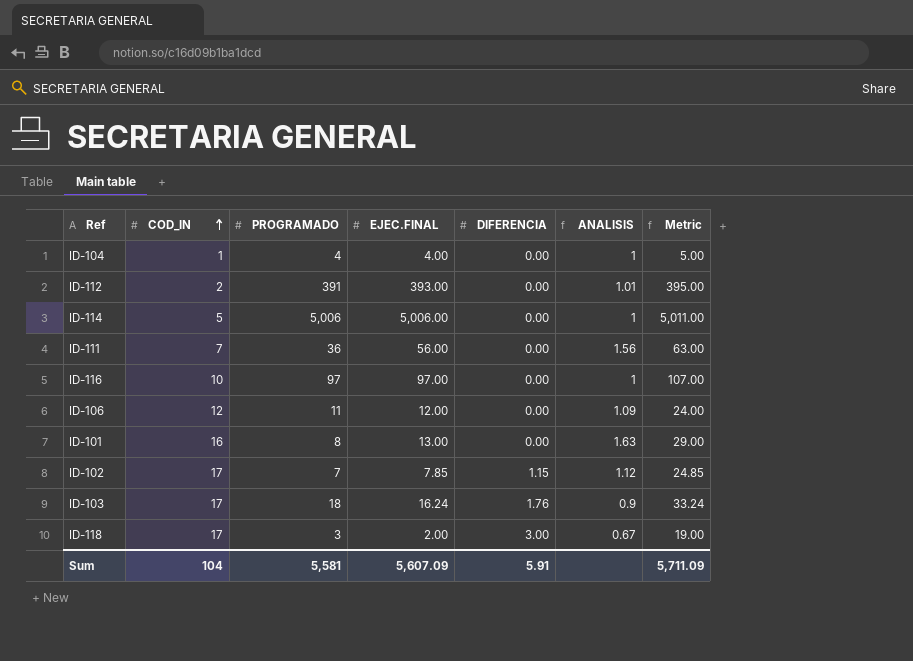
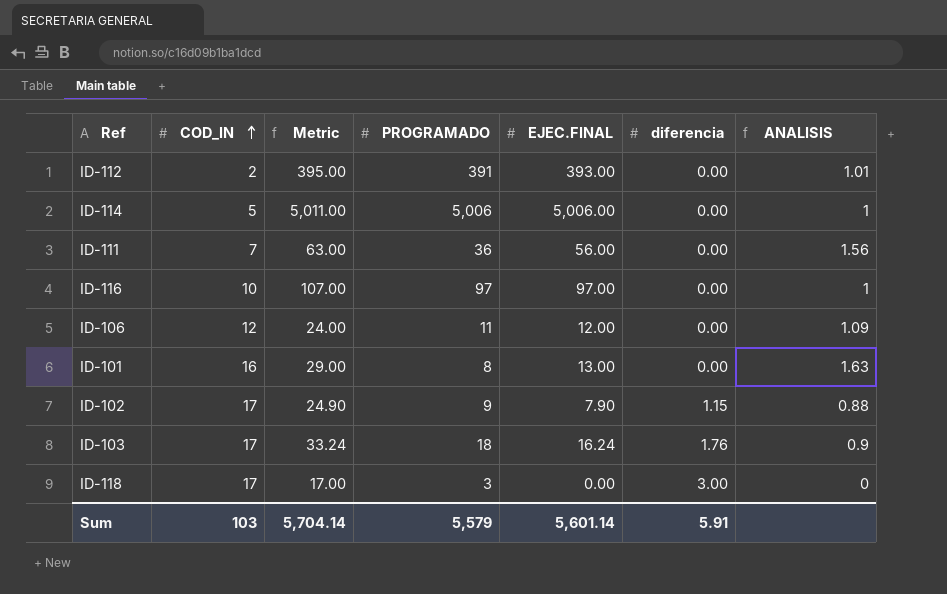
column Metric | position: 7 -> 3
column name: DIFERENCIA -> diferencia
row ID-104: 1 | 4 | 4.00 | 0.00 | 1 | 5.00 -> none
ID-102 | Metric: 24.85 -> 24.90
ID-102 | PROGRAMADO: 7 -> 9
ID-102 | EJEC.FINAL: 7.85 -> 7.90
ID-102 | ANALISIS: 1.12 -> 0.88
ID-118 | Metric: 19.00 -> 17.00
ID-118 | EJEC.FINAL: 2.00 -> 0.00
ID-118 | ANALISIS: 0.67 -> 0
Sum | COD_IN: 104 -> 103
Sum | Metric: 5,711.09 -> 5,704.14
Sum | PROGRAMADO: 5,581 -> 5,579
Sum | EJEC.FINAL: 5,607.09 -> 5,601.14

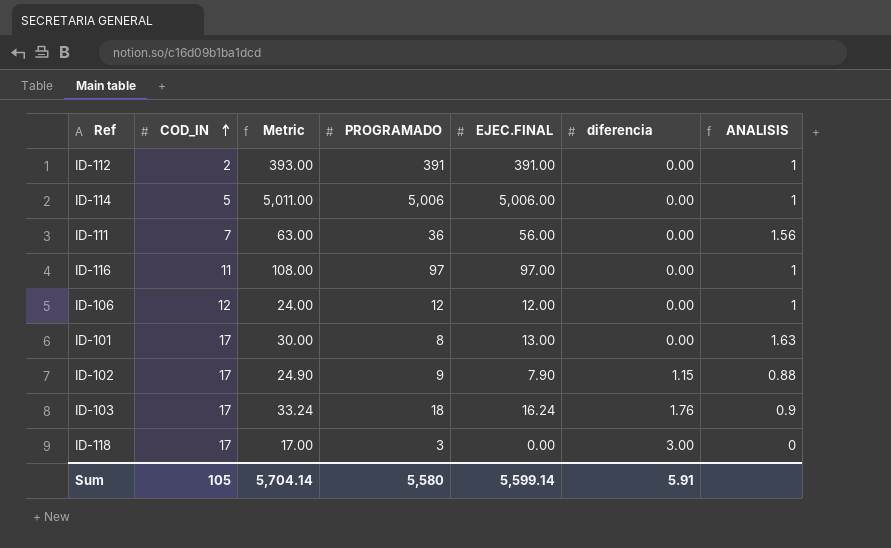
ID-112 | Metric: 395.00 -> 393.00
ID-112 | EJEC.FINAL: 393.00 -> 391.00
ID-112 | ANALISIS: 1.01 -> 1
ID-116 | COD_IN: 10 -> 11
ID-116 | Metric: 107.00 -> 108.00
ID-106 | PROGRAMADO: 11 -> 12
ID-106 | ANALISIS: 1.09 -> 1
ID-101 | COD_IN: 16 -> 17
ID-101 | Metric: 29.00 -> 30.00
Sum | COD_IN: 103 -> 105
Sum | PROGRAMADO: 5,579 -> 5,580
Sum | EJEC.FINAL: 5,601.14 -> 5,599.14

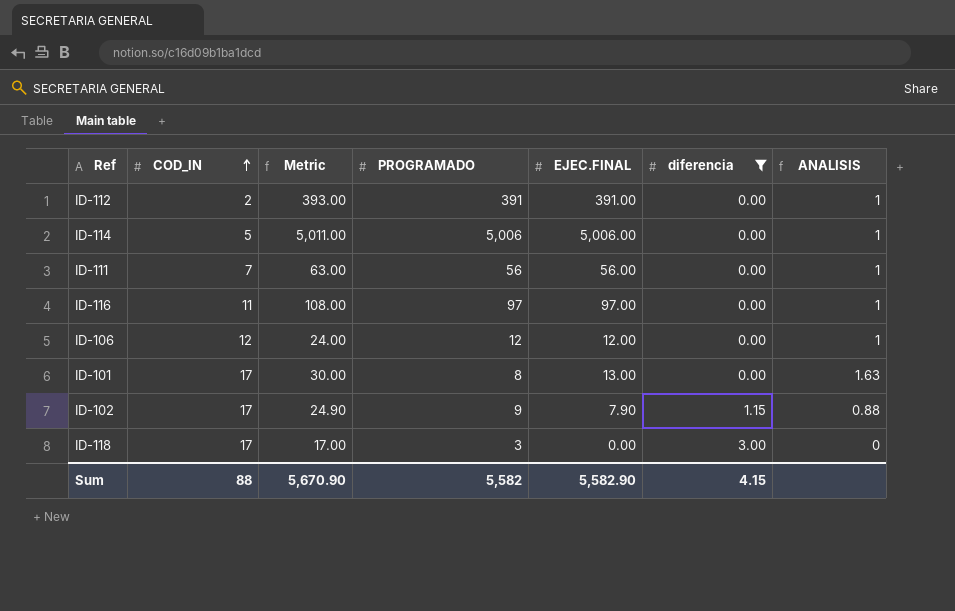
filter: none -> diferencia != 1.76
ID-111 | PROGRAMADO: 36 -> 56
ID-111 | ANALISIS: 1.56 -> 1
Sum | COD_IN: 105 -> 88
Sum | Metric: 5,704.14 -> 5,670.90
Sum | PROGRAMADO: 5,580 -> 5,582
Sum | EJEC.FINAL: 5,599.14 -> 5,582.90
Sum | diferencia: 5.91 -> 4.15

